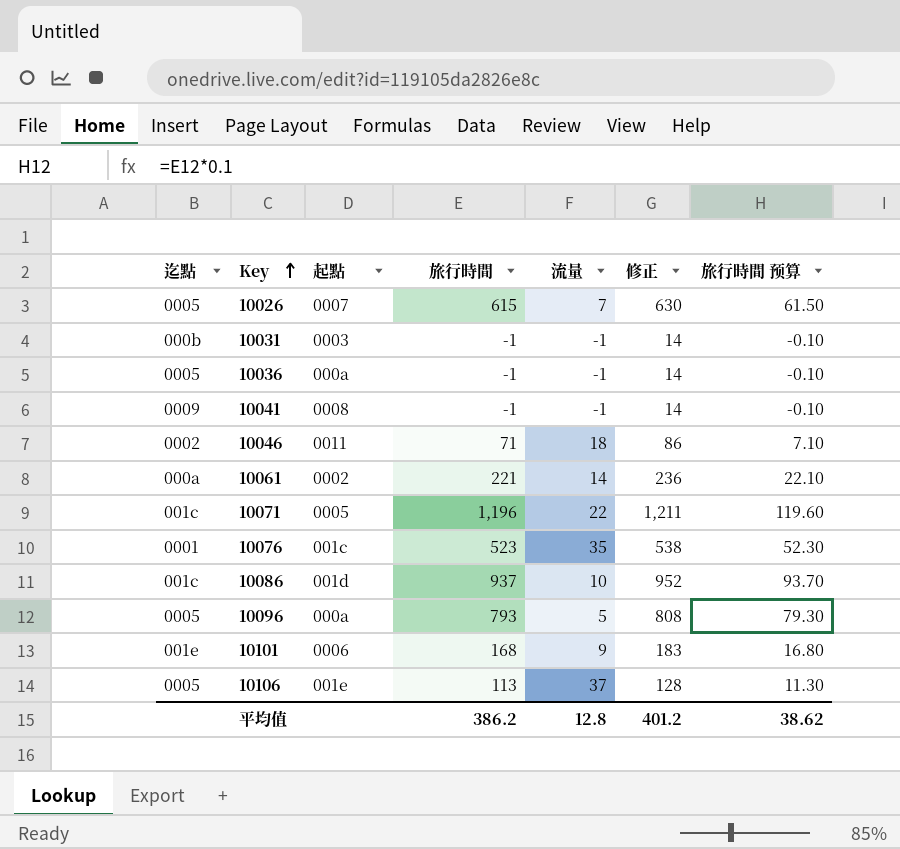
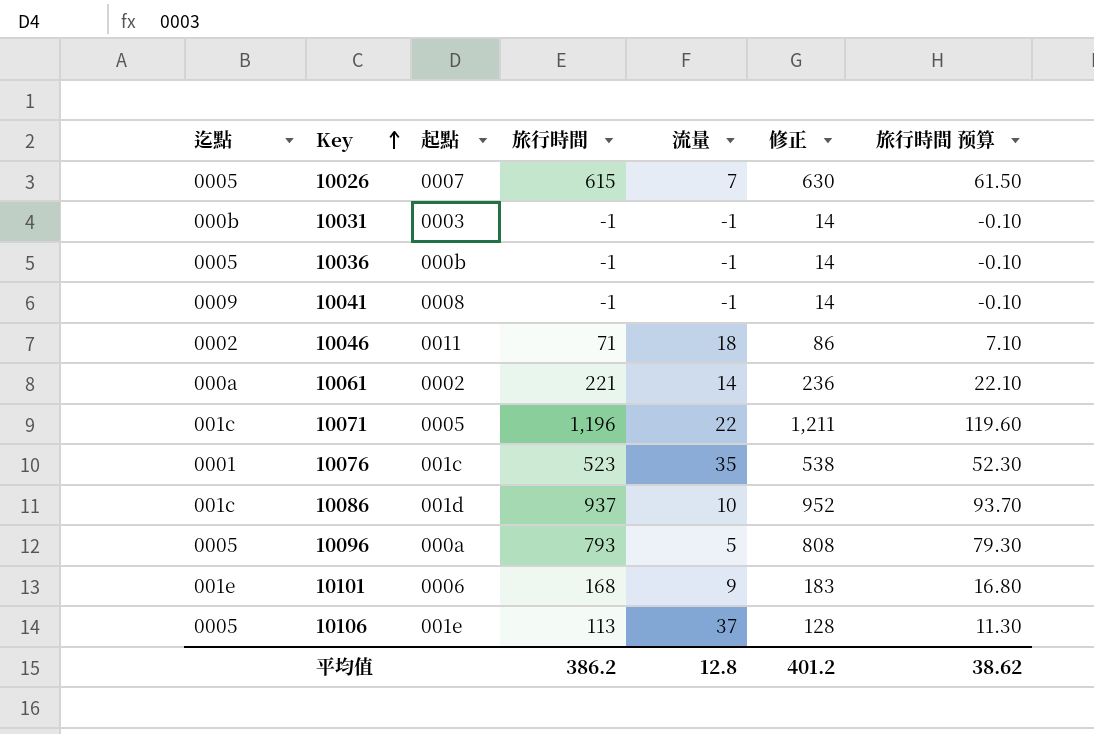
10036 | 起點: 000a -> 000b

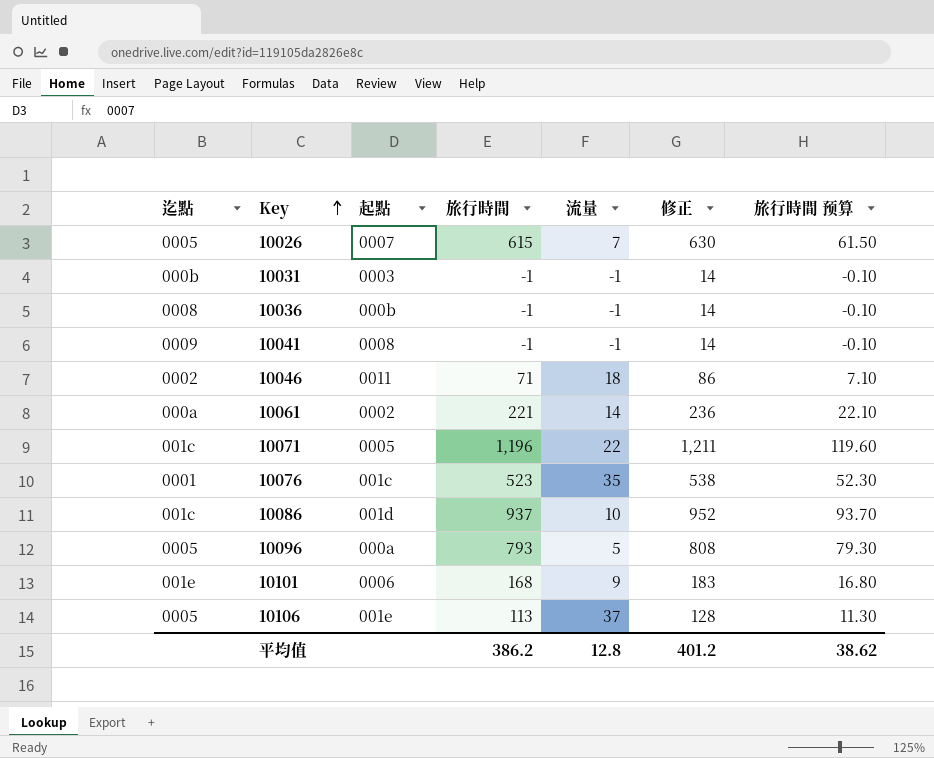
10036 | 迄點: 0005 -> 0008

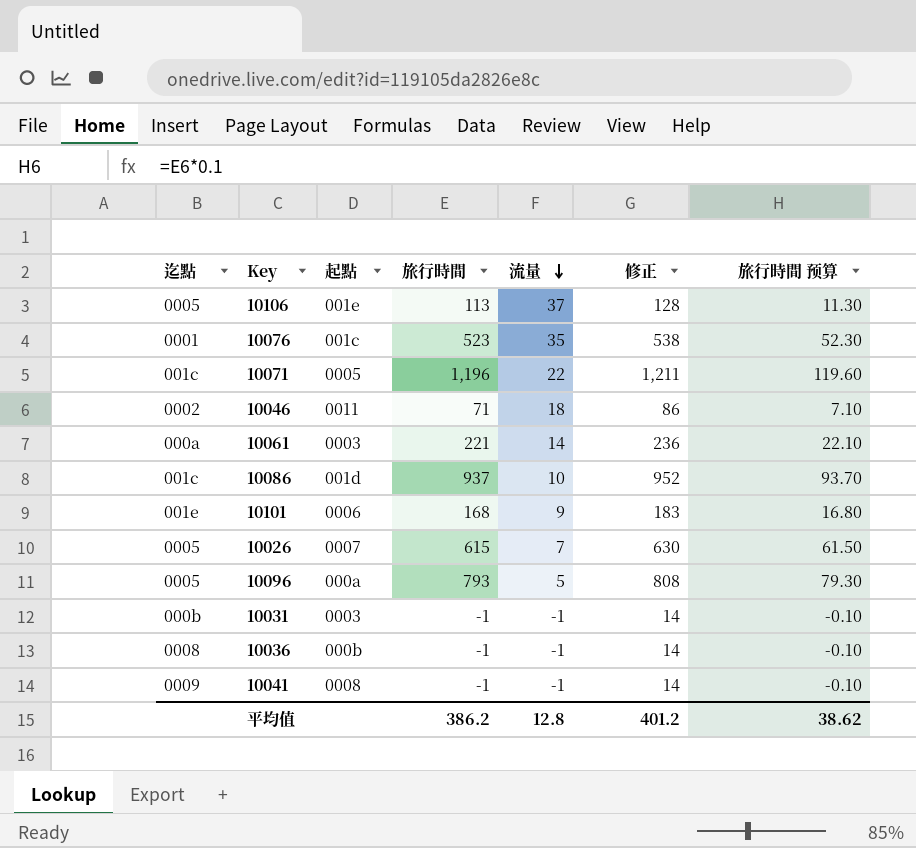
row order: Key ascending -> 流量 descending
10061 | 起點: 0002 -> 0003

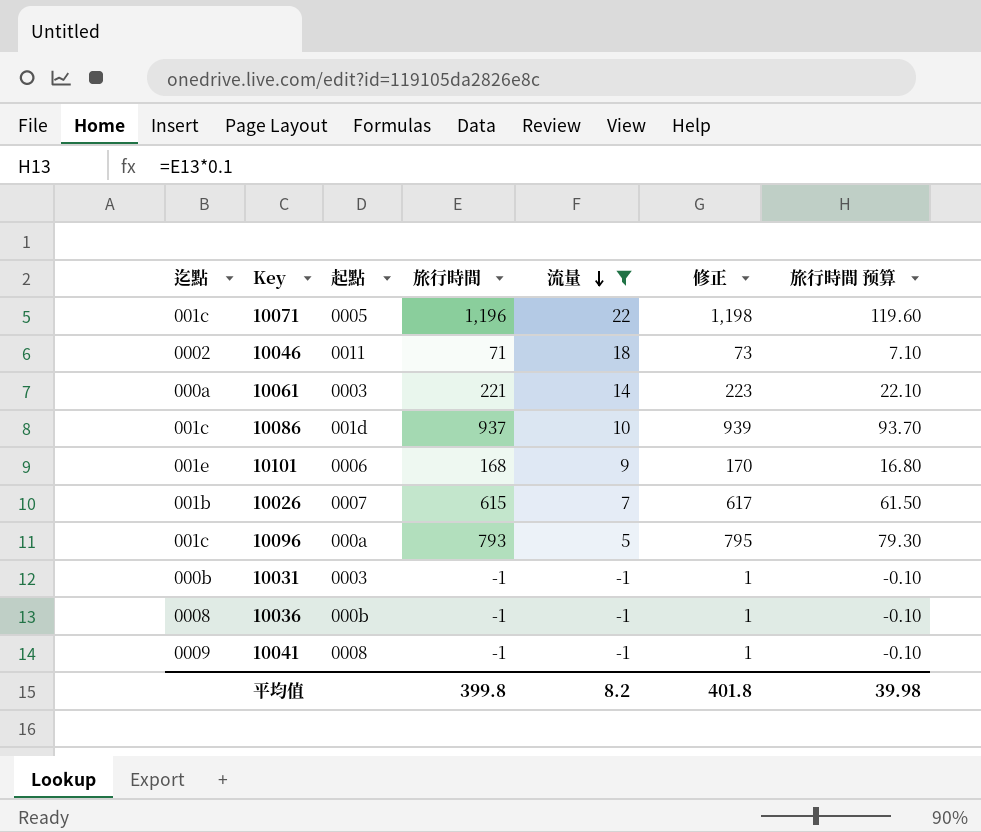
filter: none -> 流量 <= 22
column 修正 | formula: [旅行時間] + 15 -> [旅行時間] + 2
10026 | 迄點: 0005 -> 001b
10096 | 迄點: 0005 -> 001c
平均值 | 旅行時間: 386.2 -> 399.8
平均值 | 流量: 12.8 -> 8.2
平均值 | 修正: 401.2 -> 401.8
平均值 | 旅行時間 预算: 38.62 -> 39.98

